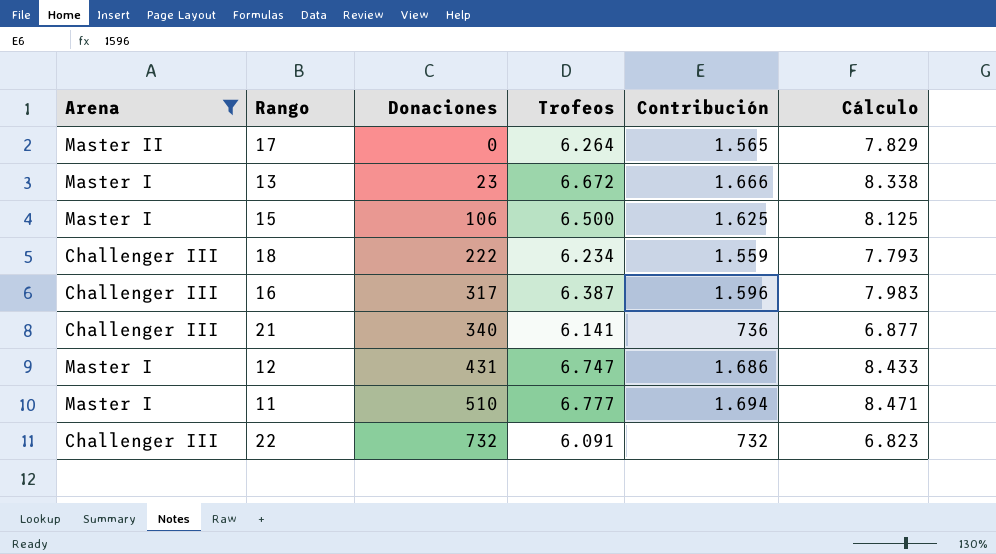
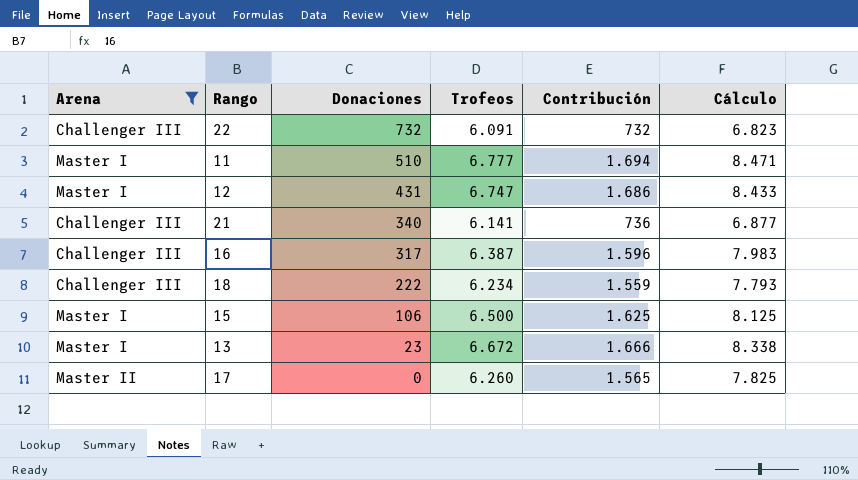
row order: Donaciones ascending -> Donaciones descending
17 | Trofeos: 6.264 -> 6.260
17 | Cálculo: 7.829 -> 7.825

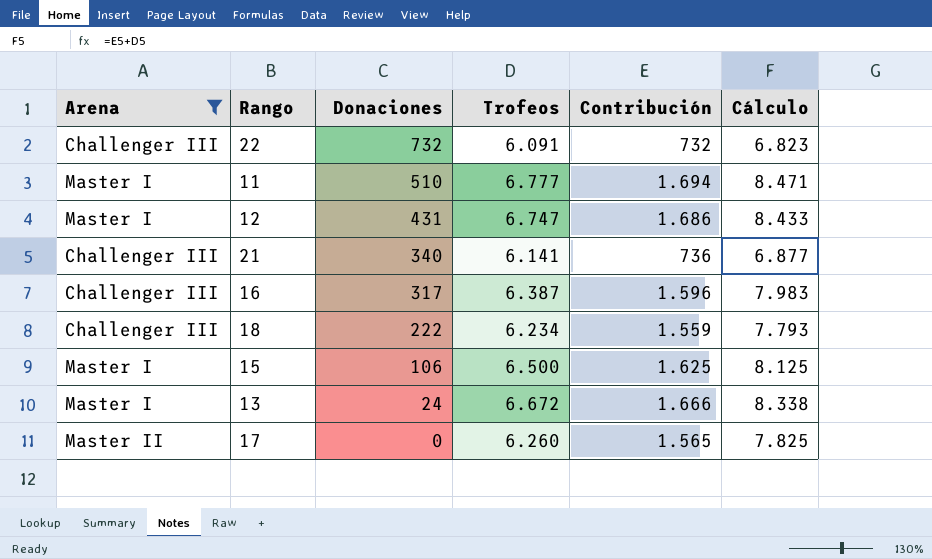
13 | Donaciones: 23 -> 24

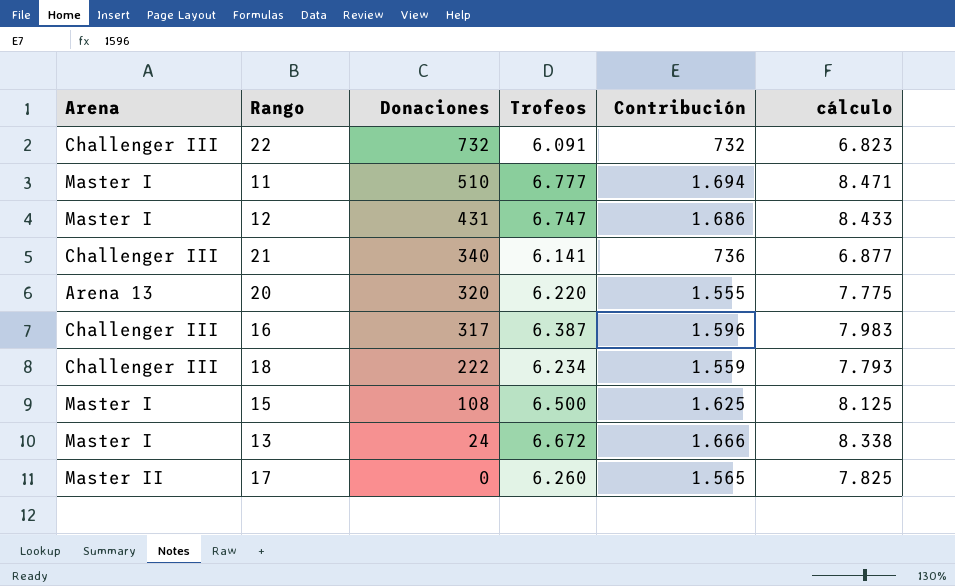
filter: Arena != Arena 13 -> none
column name: Cálculo -> cálculo
15 | Donaciones: 106 -> 108

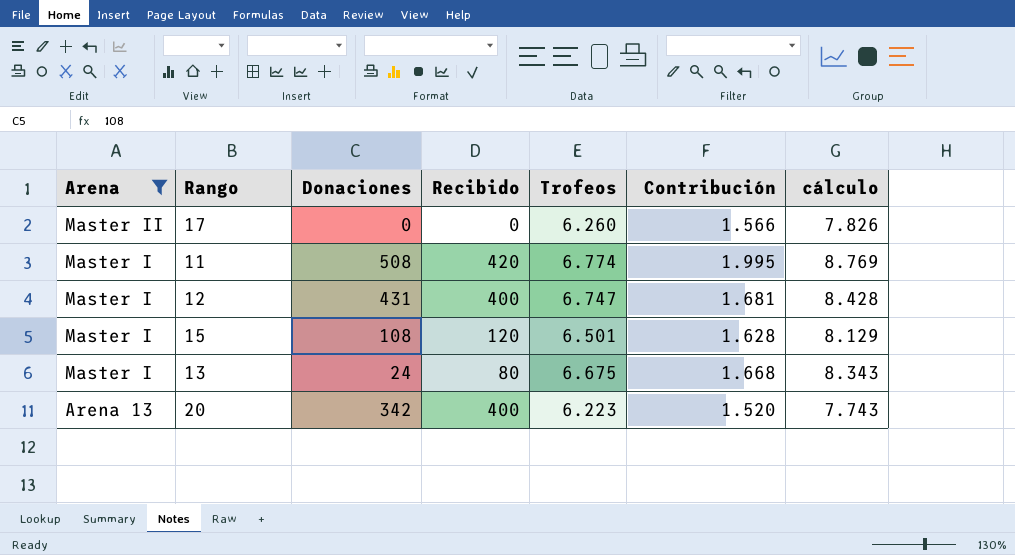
filter: none -> Arena != Challenger III
row order: Donaciones descending -> Arena descending
column Recibido | position: none -> 4
17 | Contribución: 1.565 -> 1.566
17 | cálculo: 7.825 -> 7.826
11 | Donaciones: 510 -> 508
11 | Trofeos: 6.777 -> 6.774
11 | Contribución: 1.694 -> 1.995
11 | cálculo: 8.471 -> 8.769
12 | Contribución: 1.686 -> 1.681
12 | cálculo: 8.433 -> 8.428
15 | Trofeos: 6.500 -> 6.501
15 | Contribución: 1.625 -> 1.628
15 | cálculo: 8.125 -> 8.129
13 | Trofeos: 6.672 -> 6.675
13 | Contribución: 1.666 -> 1.668
13 | cálculo: 8.338 -> 8.343
20 | Donaciones: 320 -> 342
20 | Trofeos: 6.220 -> 6.223
20 | Contribución: 1.555 -> 1.520
20 | cálculo: 7.775 -> 7.743

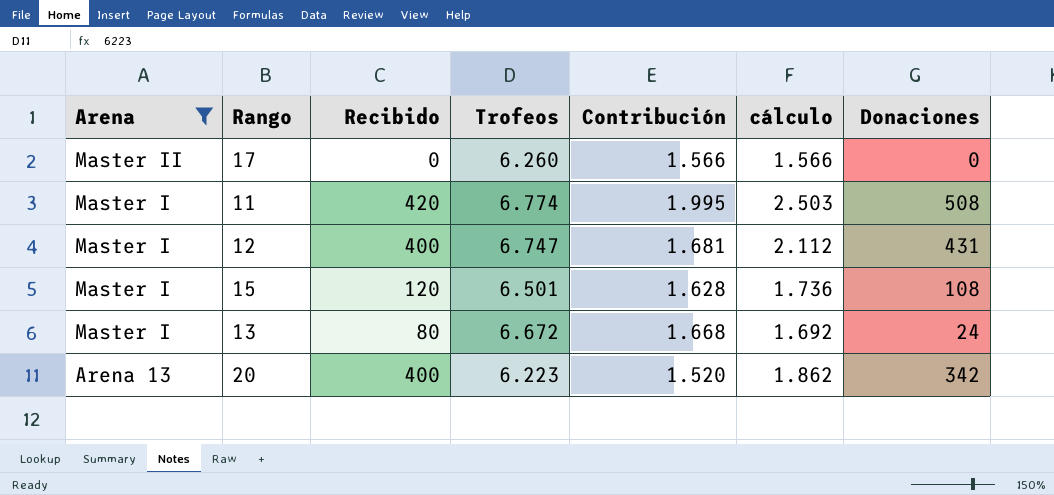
column cálculo | formula: [Trofeos] + [Contribución] -> [Contribución] + [Donaciones]
column Donaciones | position: 3 -> 7
13 | Trofeos: 6.675 -> 6.672

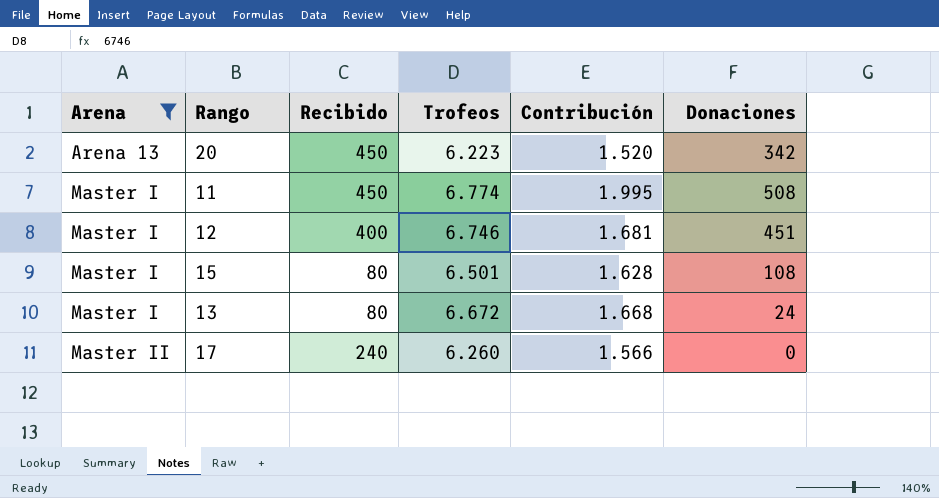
row order: Arena descending -> Arena ascending
column cálculo | formula: [Contribución] + [Donaciones] -> none
20 | Recibido: 400 -> 450
11 | Recibido: 420 -> 450
12 | Trofeos: 6.747 -> 6.746
12 | Donaciones: 431 -> 451
15 | Recibido: 120 -> 80
17 | Recibido: 0 -> 240

